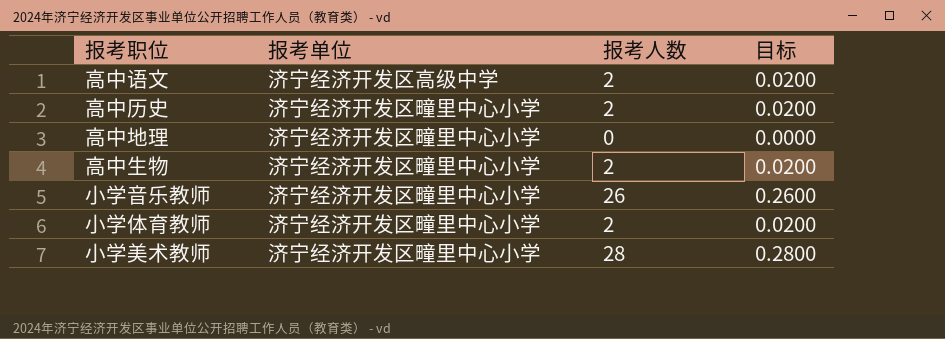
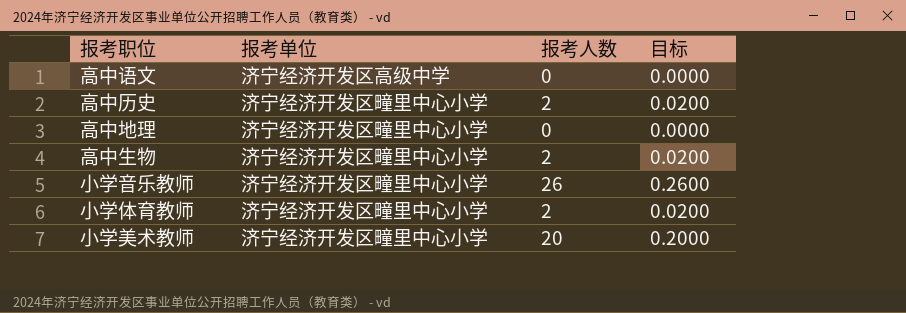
高中语文 | 报考人数: 2 -> 0
高中语文 | 目标: 0.0200 -> 0.0000
小学美术教师 | 报考人数: 28 -> 20
小学美术教师 | 目标: 0.2800 -> 0.2000

